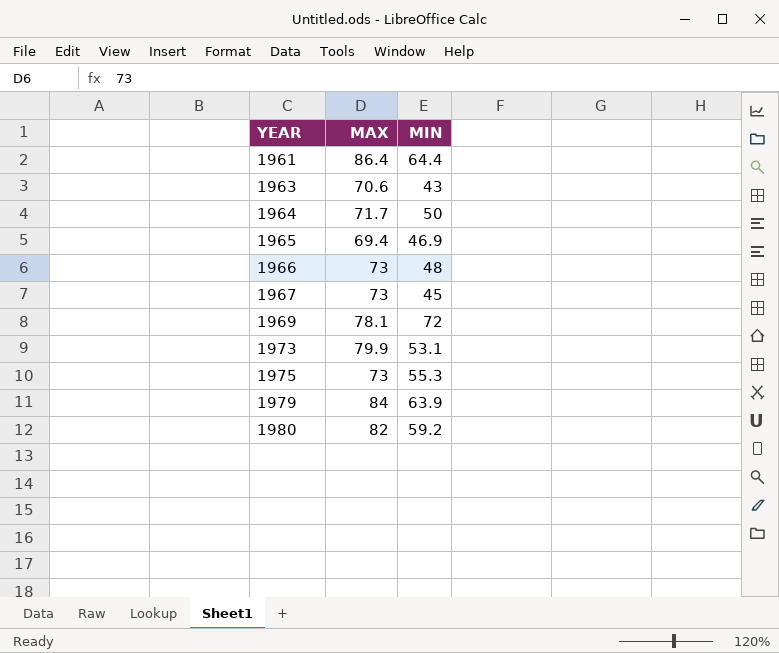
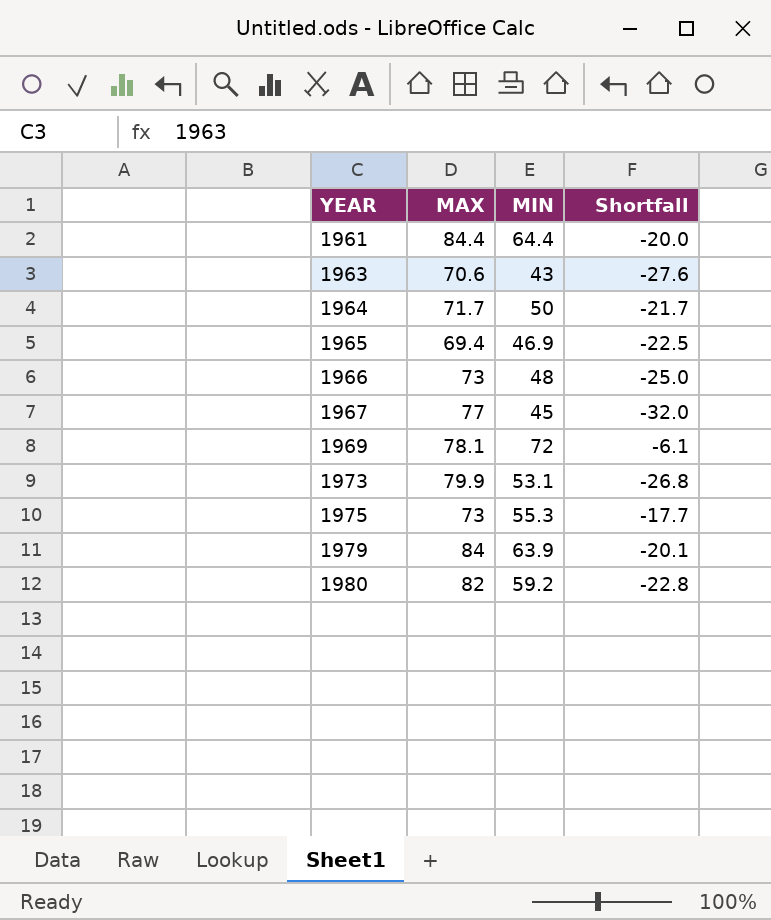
column Shortfall | formula: none -> [MIN] - [MAX]
1961 | MAX: 86.4 -> 84.4
1967 | MAX: 73 -> 77

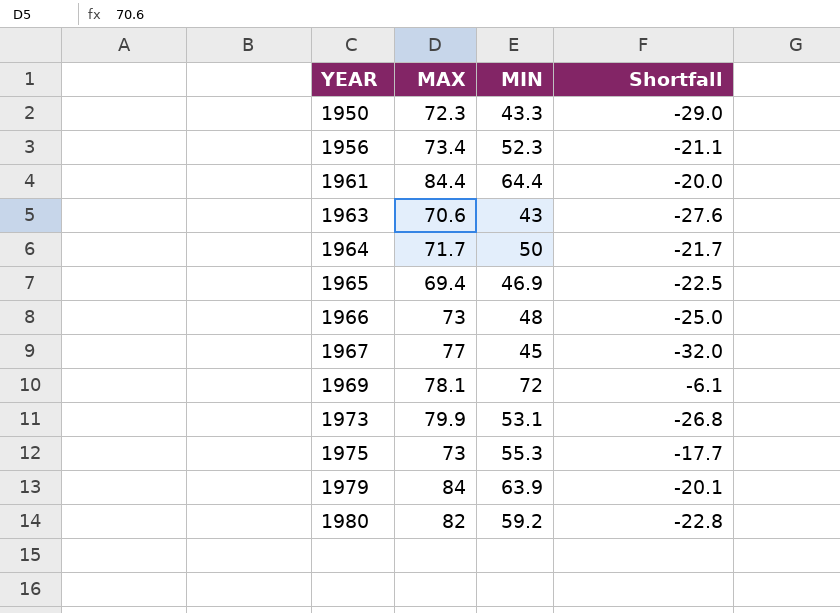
row 1950: none -> 72.3 | 43.3 | -29.0
row 1956: none -> 73.4 | 52.3 | -21.1

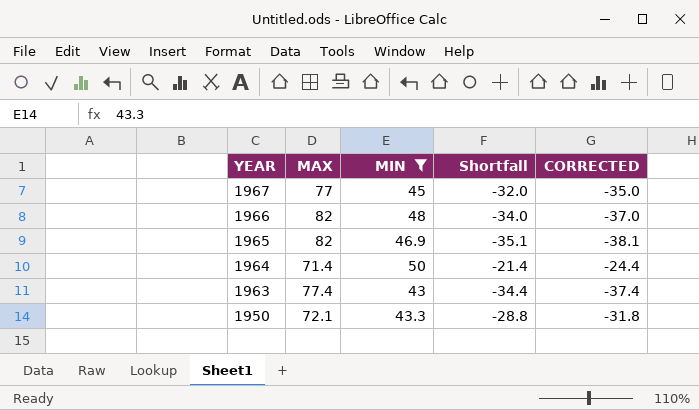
filter: none -> MIN <= 50
row order: YEAR ascending -> YEAR descending
column CORRECTED | formula: none -> [Shortfall] - 3
1966 | MAX: 73 -> 82
1966 | Shortfall: -25.0 -> -34.0
1965 | MAX: 69.4 -> 82
1965 | Shortfall: -22.5 -> -35.1
1964 | MAX: 71.7 -> 71.4
1964 | Shortfall: -21.7 -> -21.4
1963 | MAX: 70.6 -> 77.4
1963 | Shortfall: -27.6 -> -34.4
1950 | MAX: 72.3 -> 72.1
1950 | Shortfall: -29.0 -> -28.8

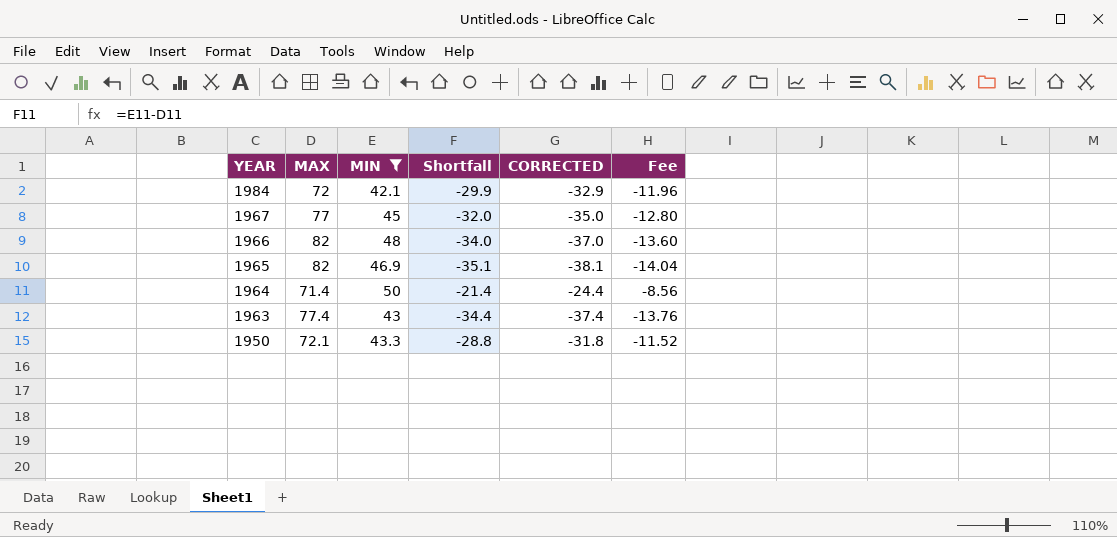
column Fee | formula: none -> [Shortfall] * 0.4
row 1984: none -> 72 | 42.1 | -29.9 | -32.9 | -11.96

